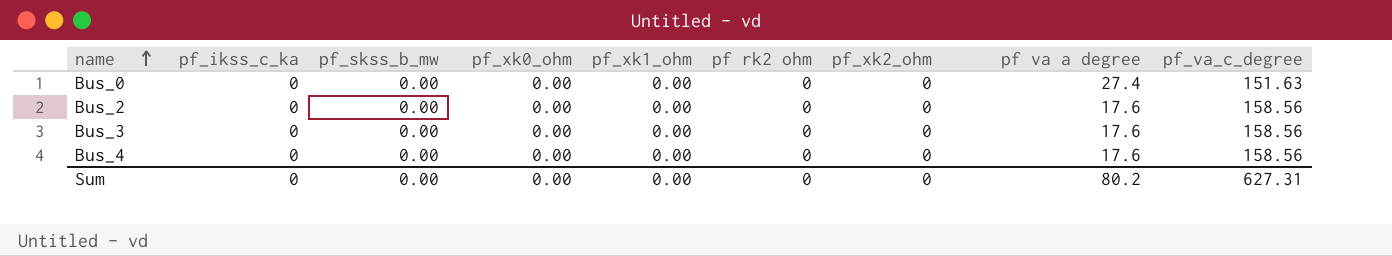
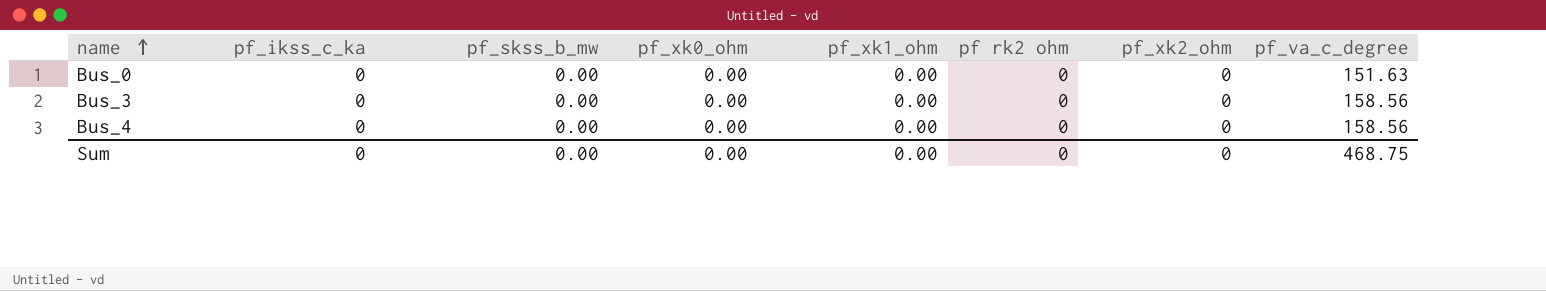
column pf va a degree | position: 8 -> none
row Bus_2: 0 | 0.00 | 0.00 | 0.00 | 0 | 0 | 17.6 | 158.56 -> none
Sum | pf_va_c_degree: 627.31 -> 468.75

